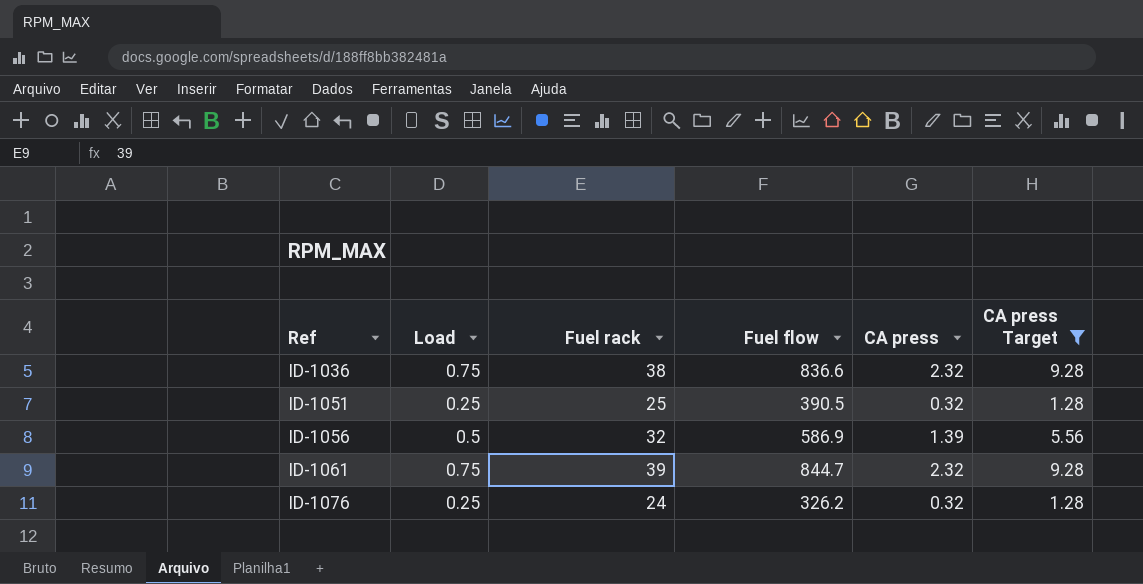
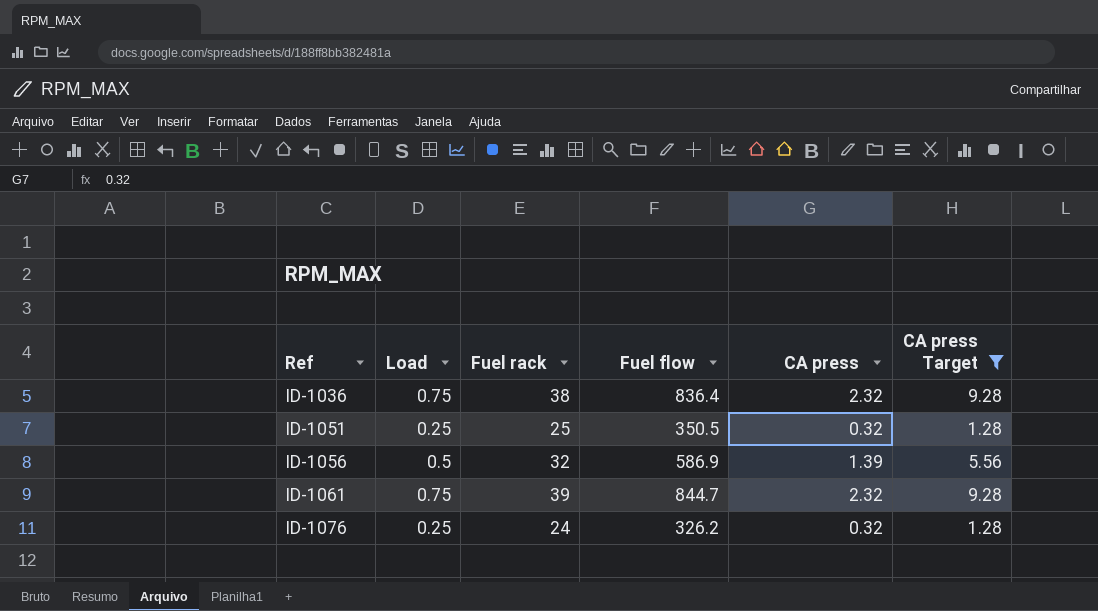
ID-1036 | Fuel flow: 836.6 -> 836.4
ID-1051 | Fuel flow: 390.5 -> 350.5

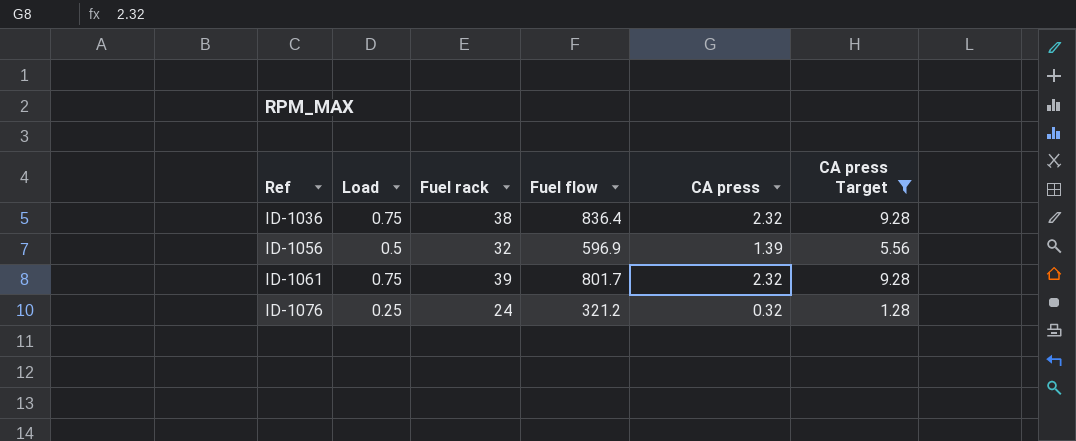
row ID-1051: 0.25 | 25 | 350.5 | 0.32 | 1.28 -> none
ID-1056 | Fuel flow: 586.9 -> 596.9
ID-1061 | Fuel flow: 844.7 -> 801.7
ID-1076 | Fuel flow: 326.2 -> 321.2

